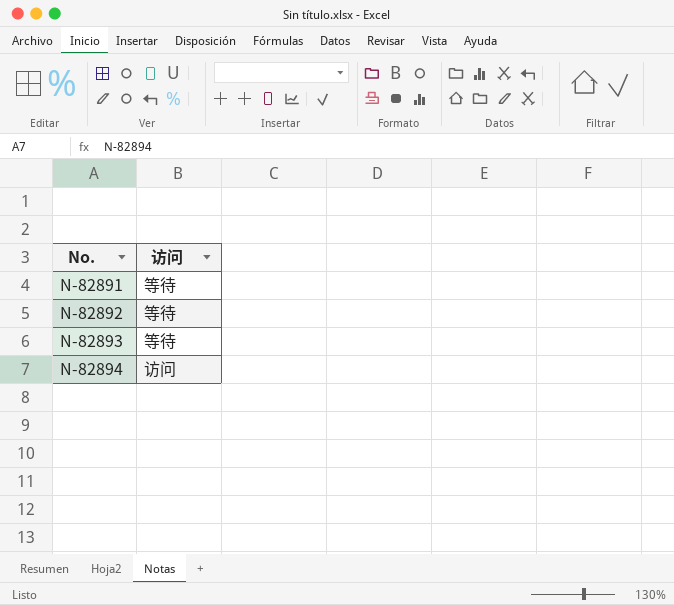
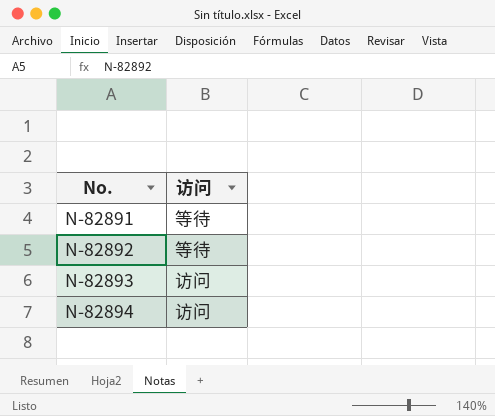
N-82893 | 访问: 等待 -> 访问

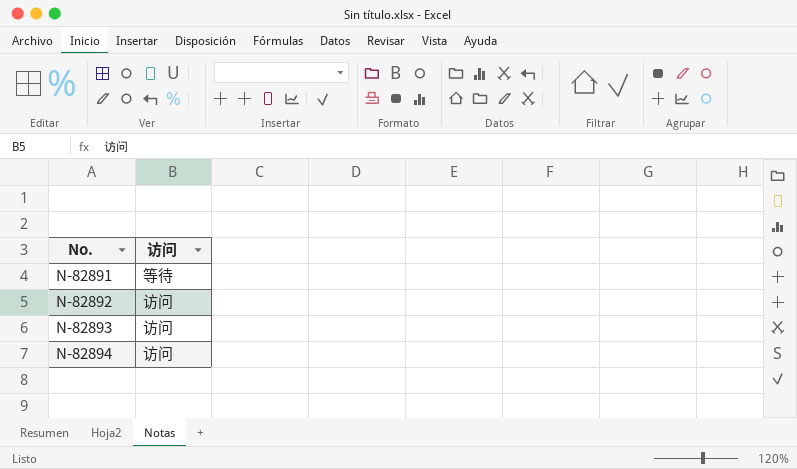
N-82892 | 访问: 等待 -> 访问

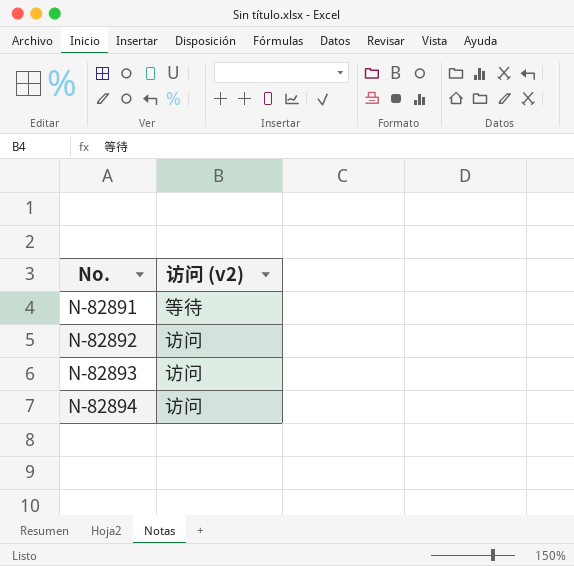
column name: 访问 -> 访问 (v2)

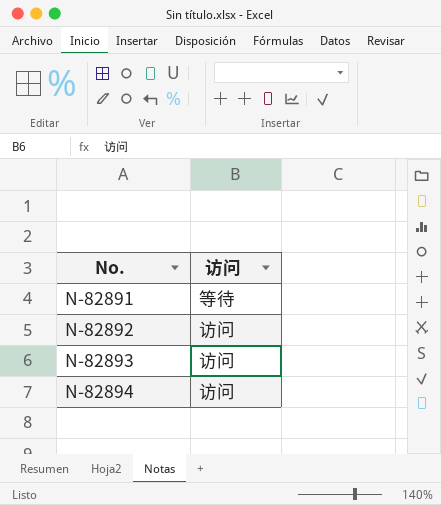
column name: 访问 (v2) -> 访问

